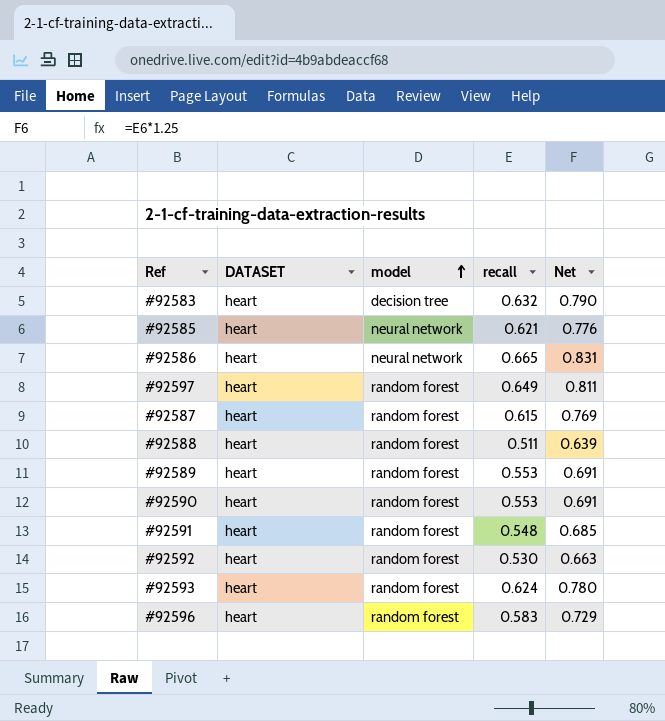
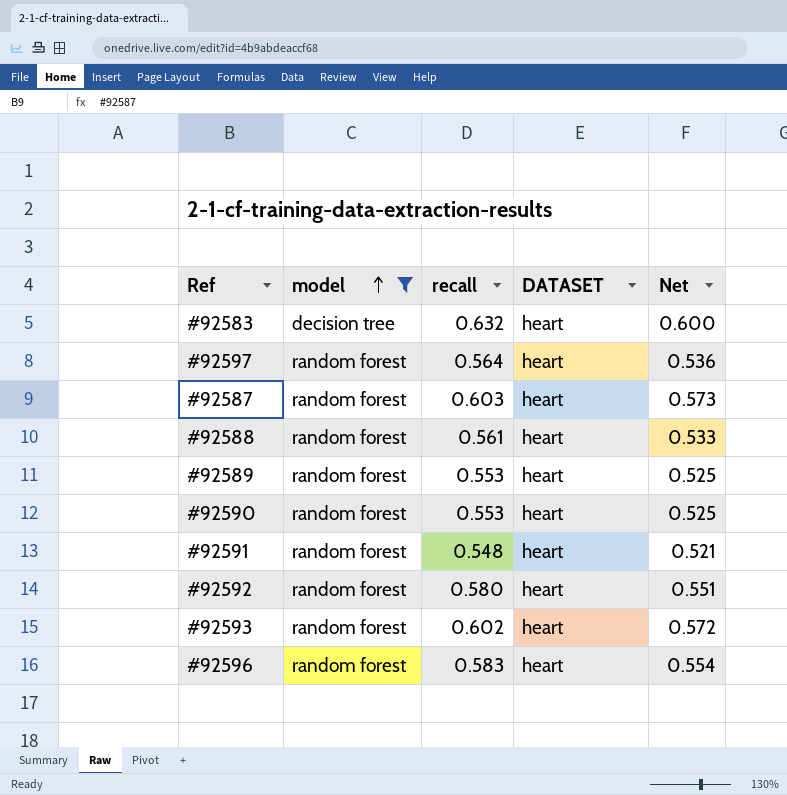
filter: none -> model != neural network
column DATASET | position: 2 -> 4
column Net | formula: [recall] * 1.25 -> [recall] * 0.95
#92597 | recall: 0.649 -> 0.564
#92587 | recall: 0.615 -> 0.603
#92588 | recall: 0.511 -> 0.561
#92592 | recall: 0.530 -> 0.580
#92593 | recall: 0.624 -> 0.602

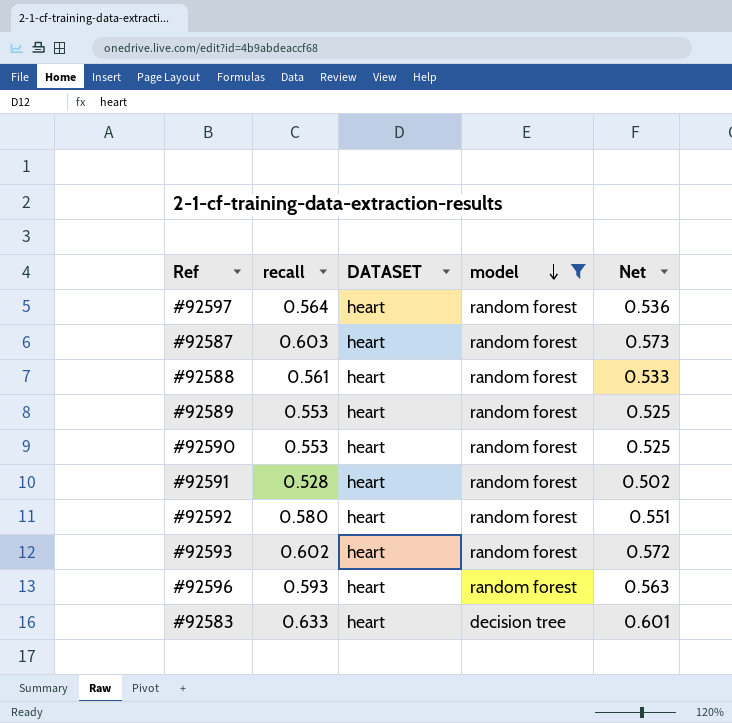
row order: model ascending -> model descending
column model | position: 2 -> 4
#92591 | recall: 0.548 -> 0.528
#92591 | Net: 0.521 -> 0.502
#92596 | recall: 0.583 -> 0.593
#92596 | Net: 0.554 -> 0.563
#92583 | recall: 0.632 -> 0.633
#92583 | Net: 0.600 -> 0.601

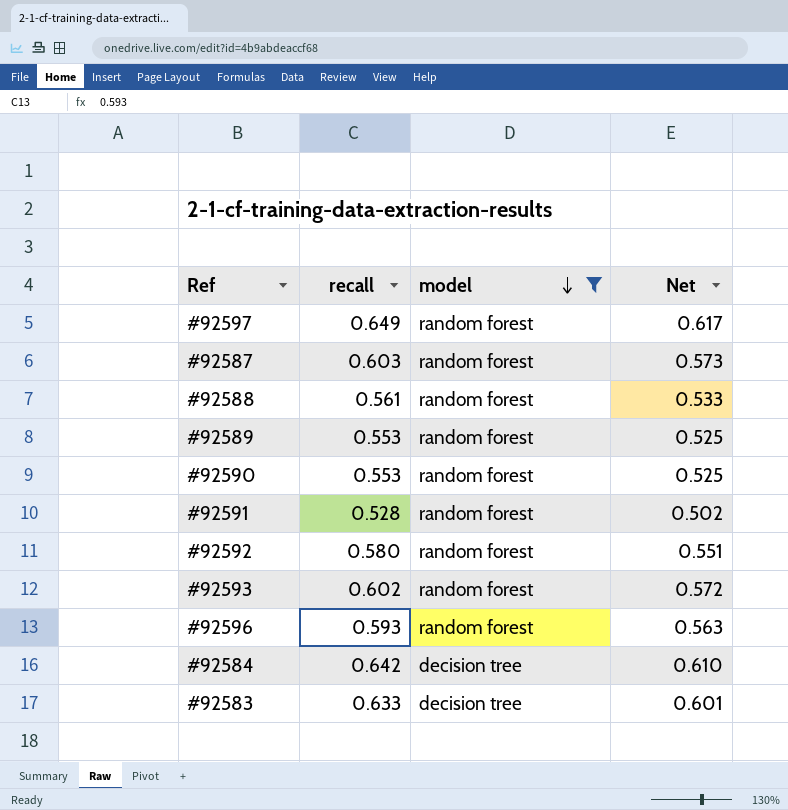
column DATASET | position: 3 -> none
#92597 | recall: 0.564 -> 0.649
#92597 | Net: 0.536 -> 0.617
row #92584: none -> 0.642 | decision tree | 0.610

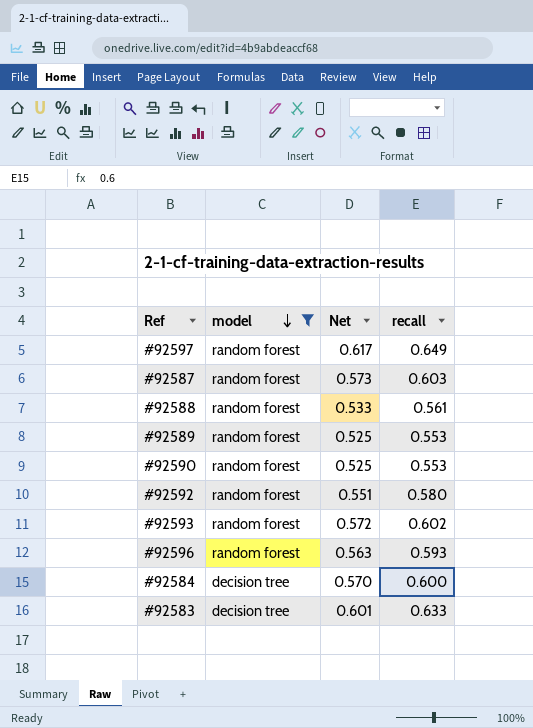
column recall | position: 2 -> 4
row #92591: 0.528 | random forest | 0.502 -> none
#92584 | Net: 0.610 -> 0.570
#92584 | recall: 0.642 -> 0.600

